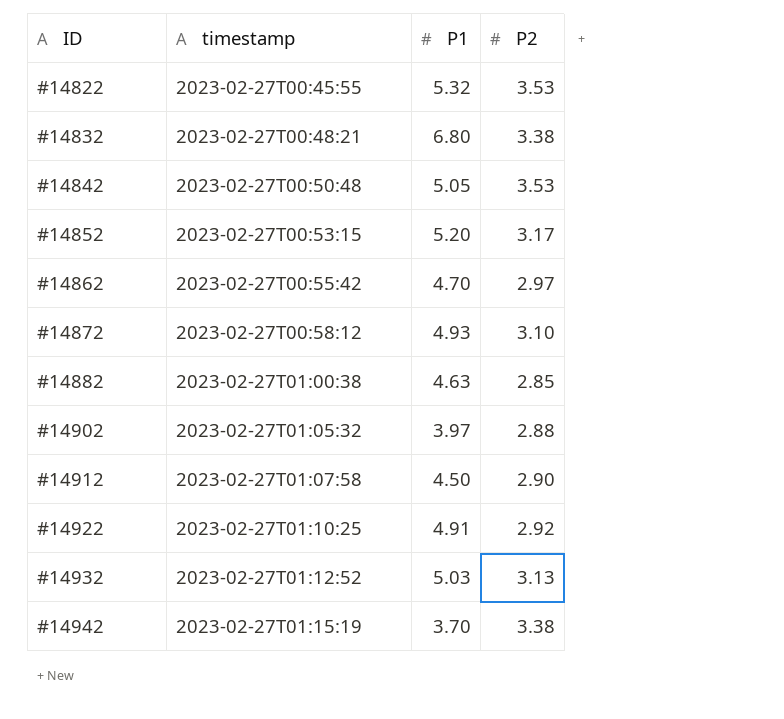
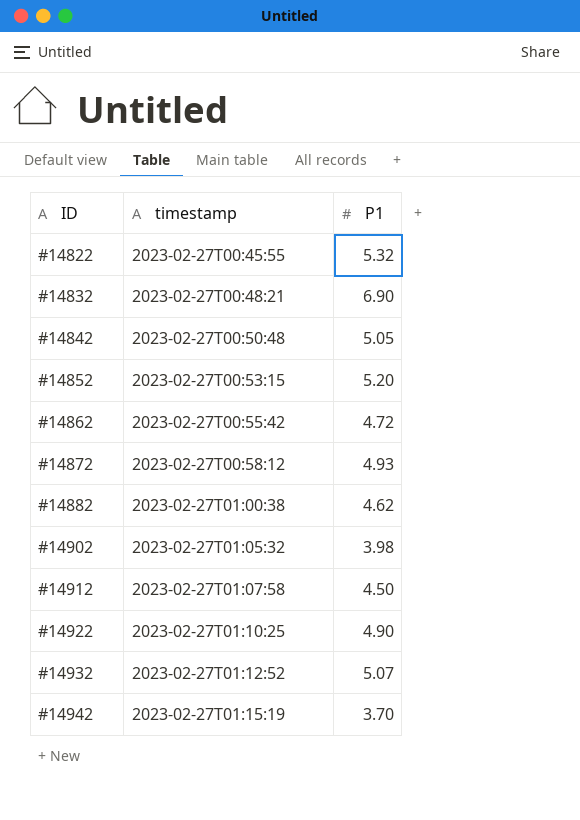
column P2 | position: 4 -> none
#14832 | P1: 6.80 -> 6.90
#14862 | P1: 4.70 -> 4.72
#14882 | P1: 4.63 -> 4.62
#14902 | P1: 3.97 -> 3.98
#14922 | P1: 4.91 -> 4.90
#14932 | P1: 5.03 -> 5.07

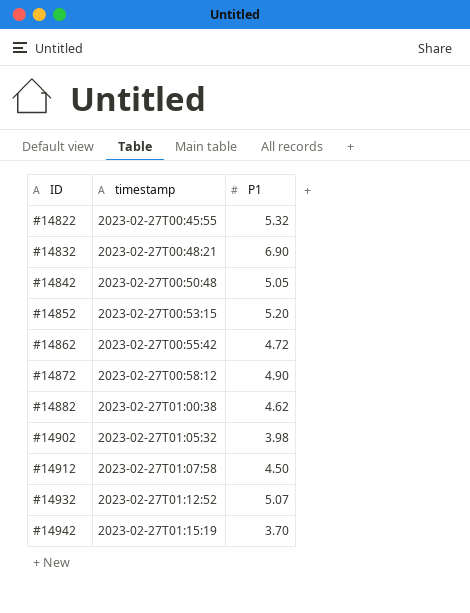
row #14922: 2023-02-27T01:10:25 | 4.90 -> none
#14872 | P1: 4.93 -> 4.90

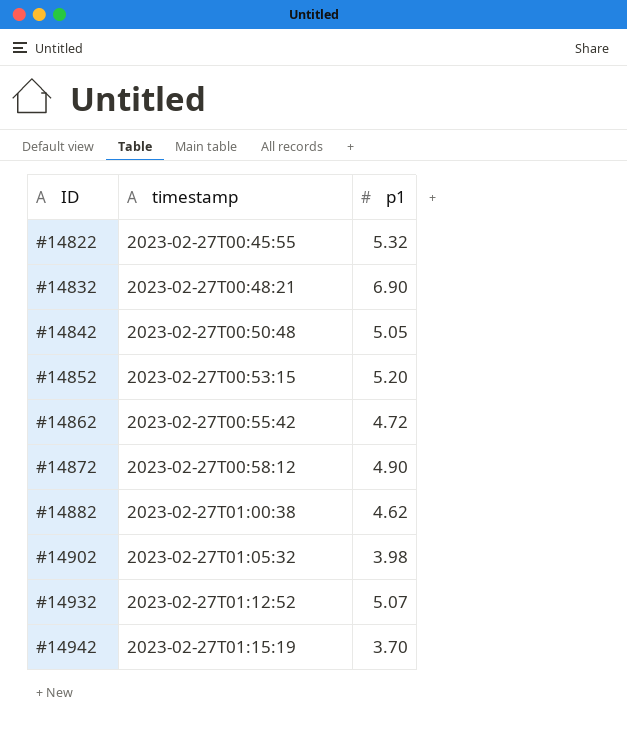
column name: P1 -> p1
row #14912: 2023-02-27T01:07:58 | 4.50 -> none

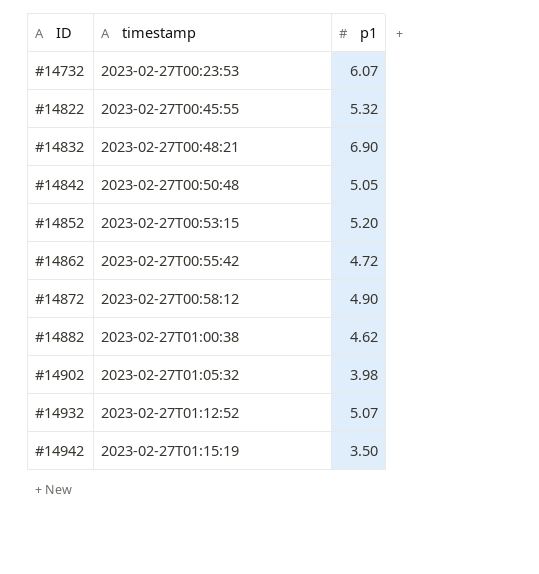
row #14732: none -> 2023-02-27T00:23:53 | 6.07
#14942 | p1: 3.70 -> 3.50

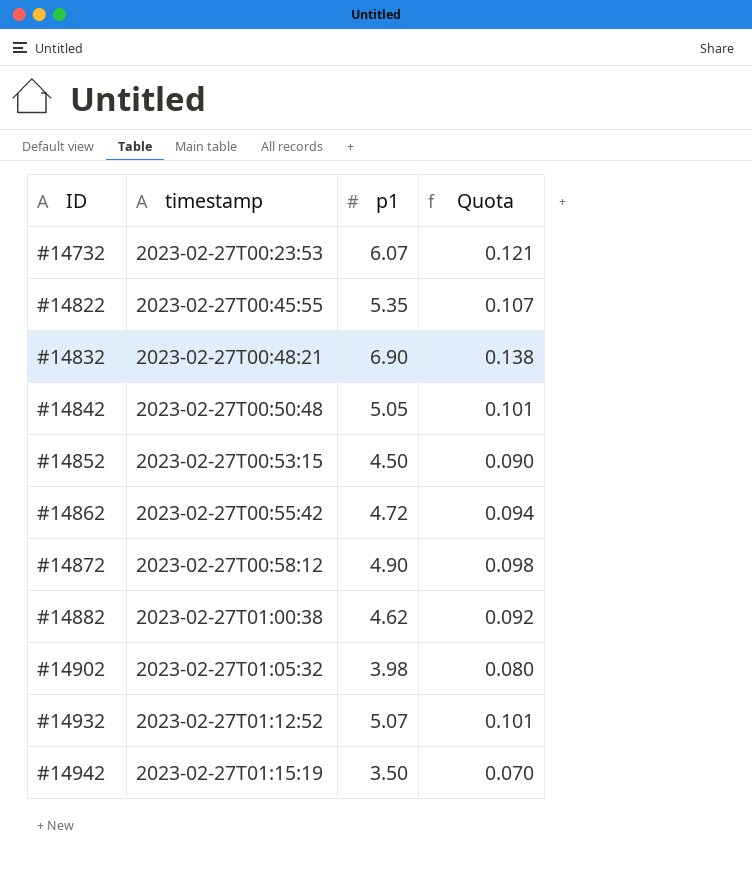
column Quota | formula: none -> [p1] * 0.02
#14822 | p1: 5.32 -> 5.35
#14852 | p1: 5.20 -> 4.50

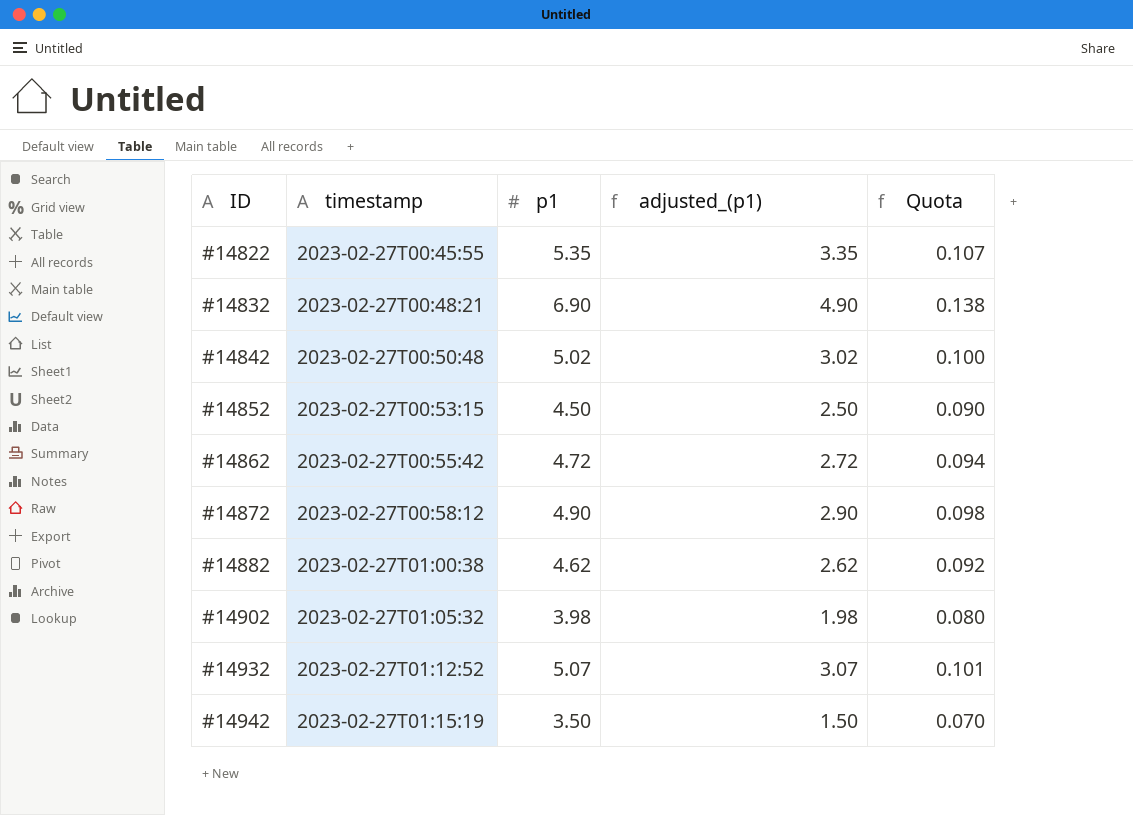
column adjusted_(p1) | formula: none -> [p1] - 2
row #14732: 2023-02-27T00:23:53 | 6.07 | 0.121 -> none
#14842 | p1: 5.05 -> 5.02
#14842 | Quota: 0.101 -> 0.100

